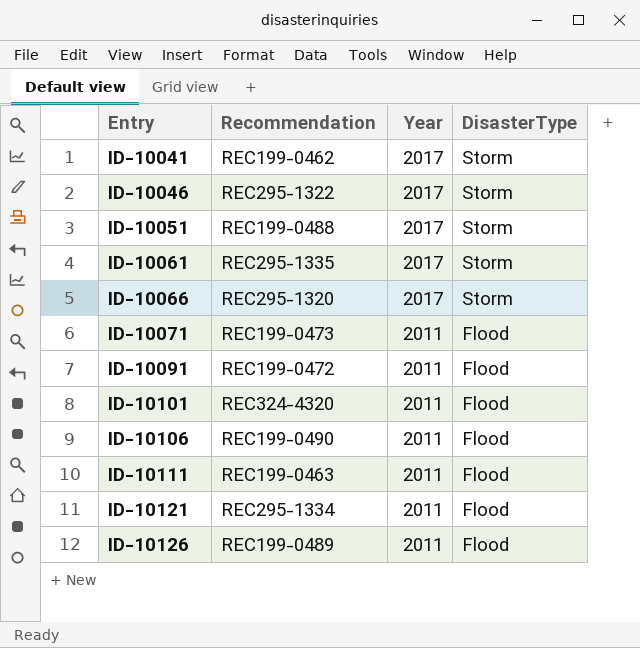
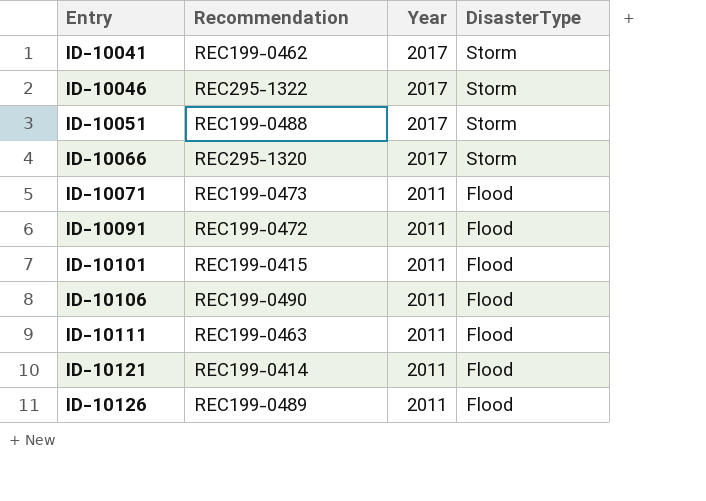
row ID-10061: REC295-1335 | 2017 | Storm -> none
ID-10101 | Recommendation: REC324-4320 -> REC199-0415
ID-10121 | Recommendation: REC295-1334 -> REC199-0414

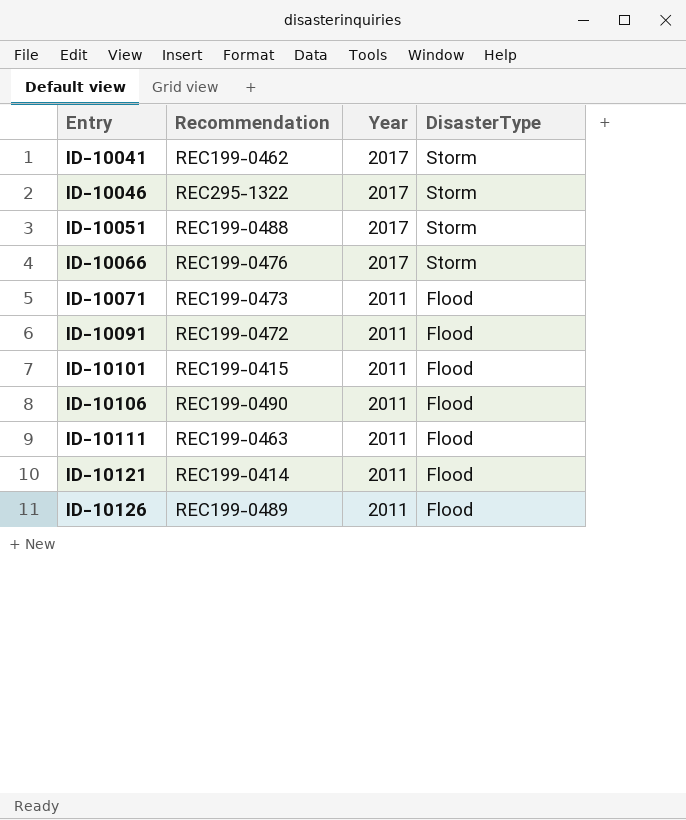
ID-10066 | Recommendation: REC295-1320 -> REC199-0476

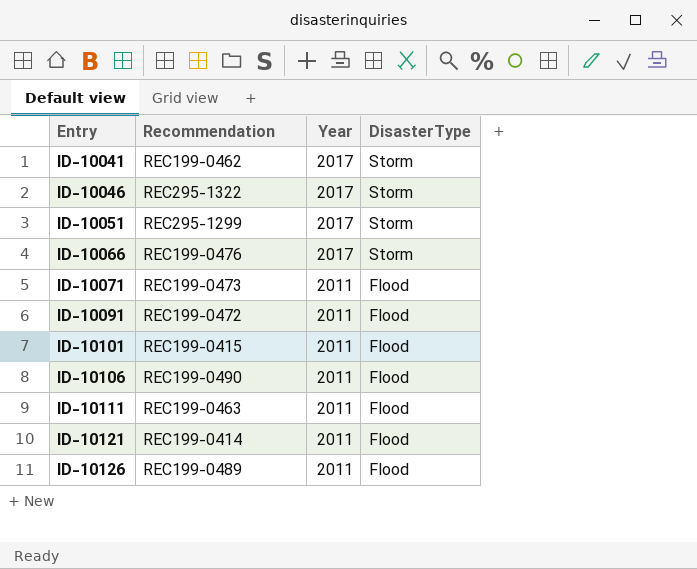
ID-10051 | Recommendation: REC199-0488 -> REC295-1299

